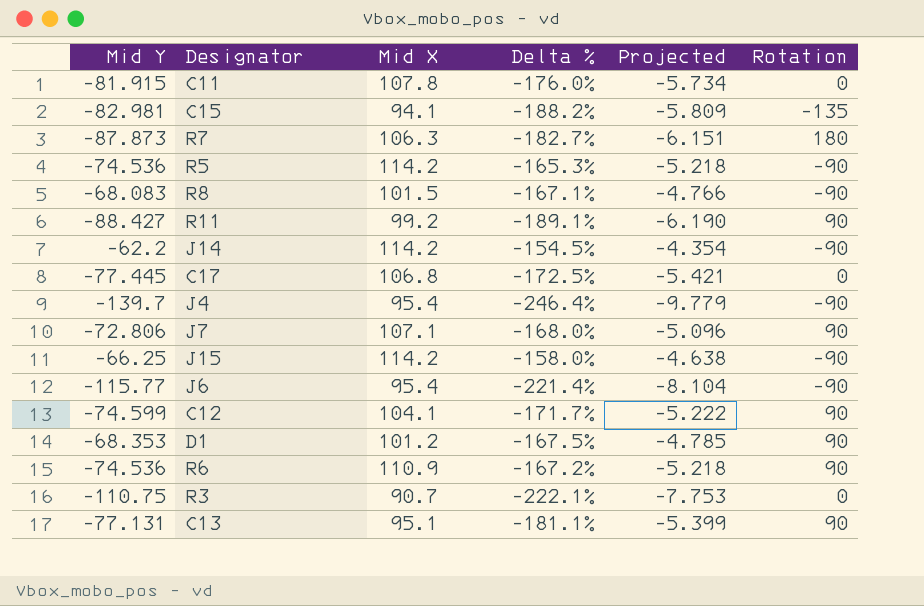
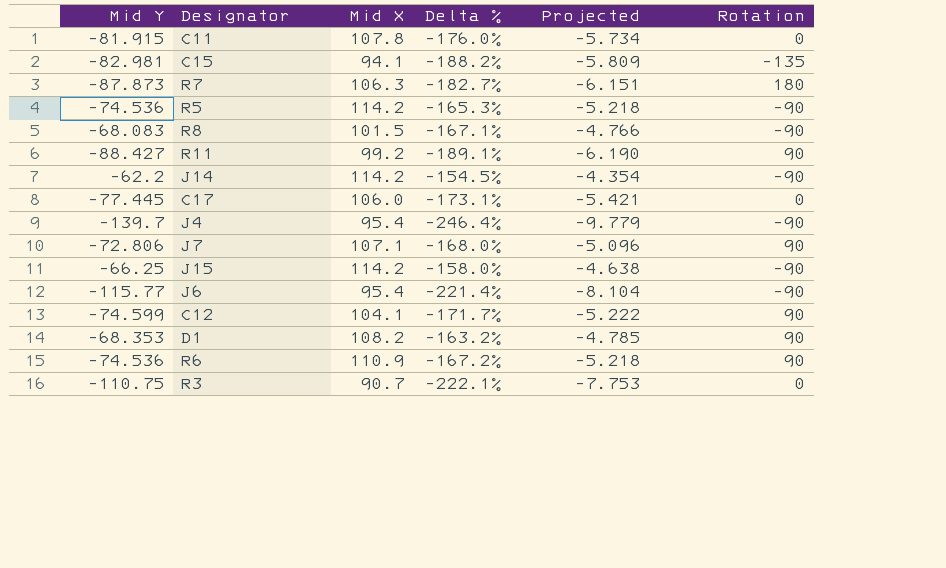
row C13: -77.131 | 95.1 | -181.1% | -5.399 | 90 -> none
C17 | Mid X: 106.8 -> 106.0
C17 | Delta %: -172.5% -> -173.1%
D1 | Mid X: 101.2 -> 108.2
D1 | Delta %: -167.5% -> -163.2%

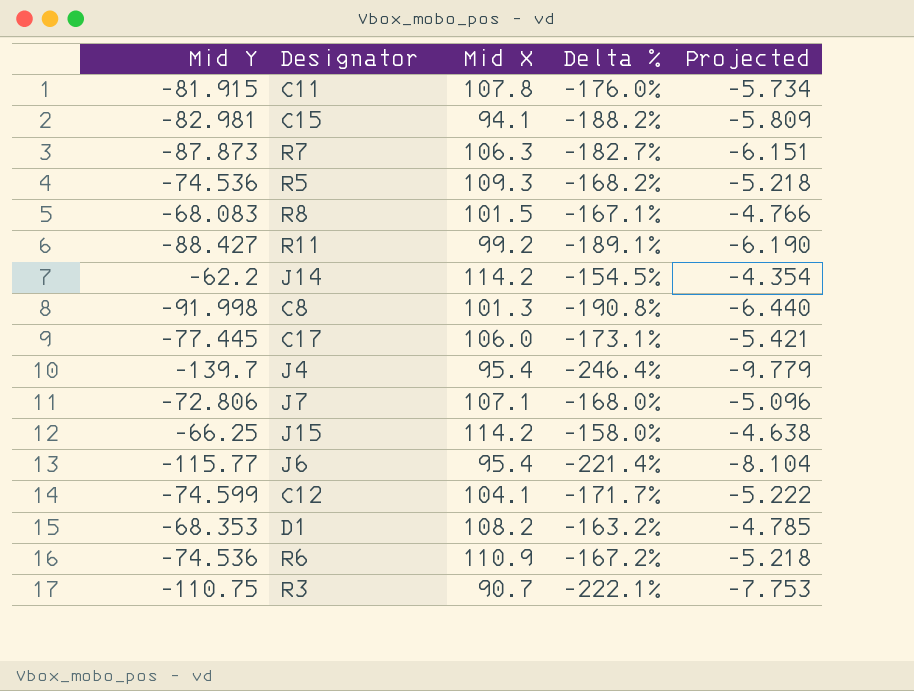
column Rotation | position: 6 -> none
R5 | Mid X: 114.2 -> 109.3
R5 | Delta %: -165.3% -> -168.2%
row C8: none -> -91.998 | 101.3 | -190.8% | -6.440

